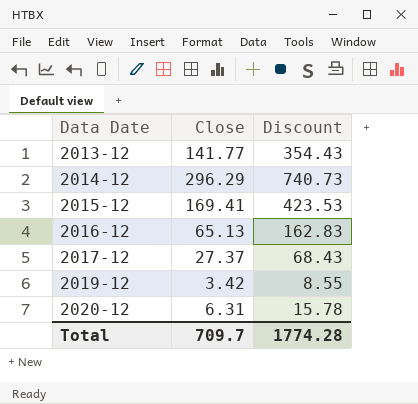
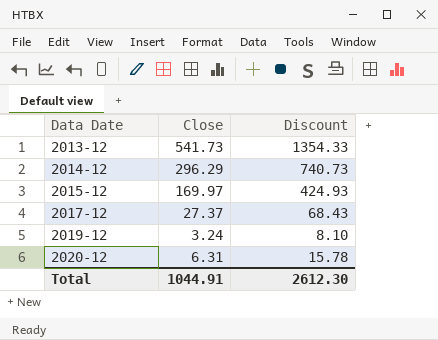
row 2016-12: 65.13 | 162.83 -> none
2013-12 | Close: 141.77 -> 541.73
2013-12 | Discount: 354.43 -> 1354.33
2015-12 | Close: 169.41 -> 169.97
2015-12 | Discount: 423.53 -> 424.93
2019-12 | Close: 3.42 -> 3.24
2019-12 | Discount: 8.55 -> 8.10
Total | Close: 709.7 -> 1044.91
Total | Discount: 1774.28 -> 2612.30

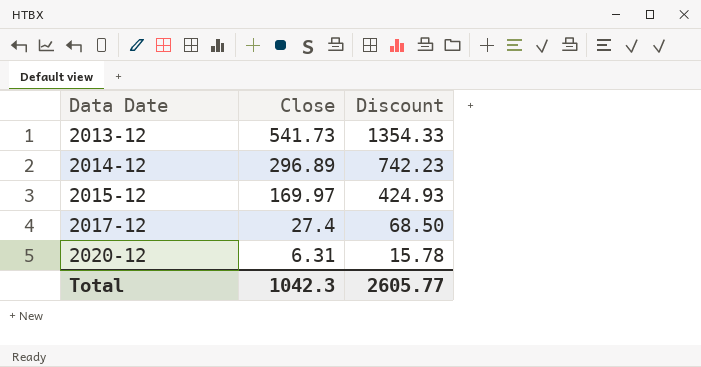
row 2019-12: 3.24 | 8.10 -> none
2014-12 | Close: 296.29 -> 296.89
2014-12 | Discount: 740.73 -> 742.23
2017-12 | Close: 27.37 -> 27.4
2017-12 | Discount: 68.43 -> 68.50
Total | Close: 1044.91 -> 1042.3
Total | Discount: 2612.30 -> 2605.77

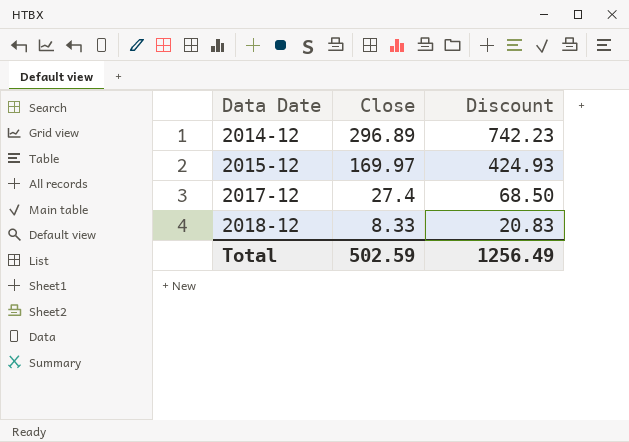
row 2013-12: 541.73 | 1354.33 -> none
row 2020-12: 6.31 | 15.78 -> none
row 2018-12: none -> 8.33 | 20.83
Total | Close: 1042.3 -> 502.59
Total | Discount: 2605.77 -> 1256.49

